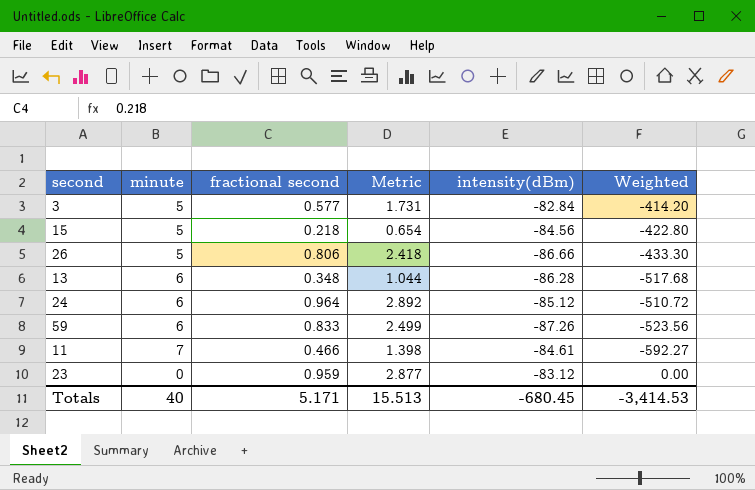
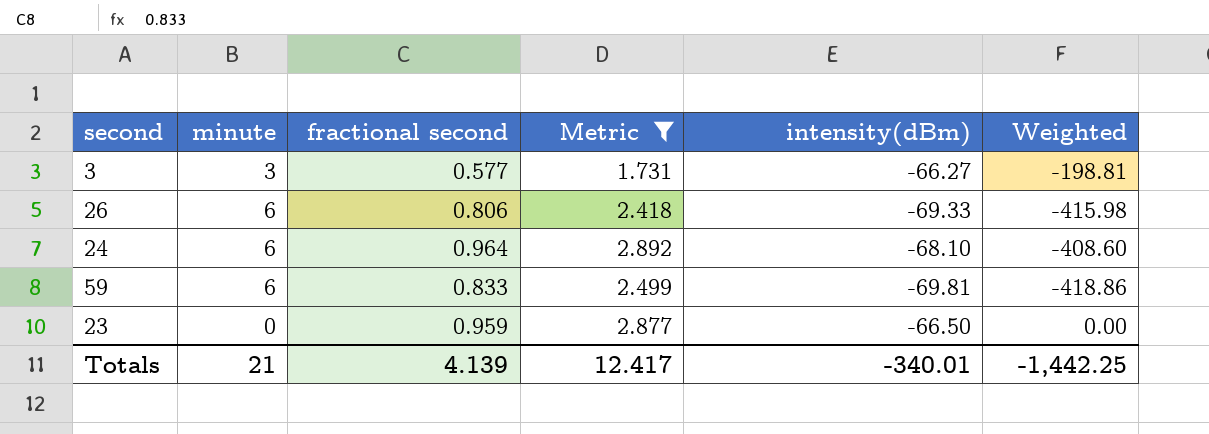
filter: none -> Metric >= 1.731
3 | minute: 5 -> 3
3 | intensity(dBm): -82.84 -> -66.27
3 | Weighted: -414.20 -> -198.81
26 | minute: 5 -> 6
26 | intensity(dBm): -86.66 -> -69.33
26 | Weighted: -433.30 -> -415.98
24 | intensity(dBm): -85.12 -> -68.10
24 | Weighted: -510.72 -> -408.60
59 | intensity(dBm): -87.26 -> -69.81
59 | Weighted: -523.56 -> -418.86
23 | intensity(dBm): -83.12 -> -66.50
Totals | minute: 40 -> 21
Totals | fractional second: 5.171 -> 4.139
Totals | Metric: 15.513 -> 12.417
Totals | intensity(dBm): -680.45 -> -340.01
Totals | Weighted: -3,414.53 -> -1,442.25

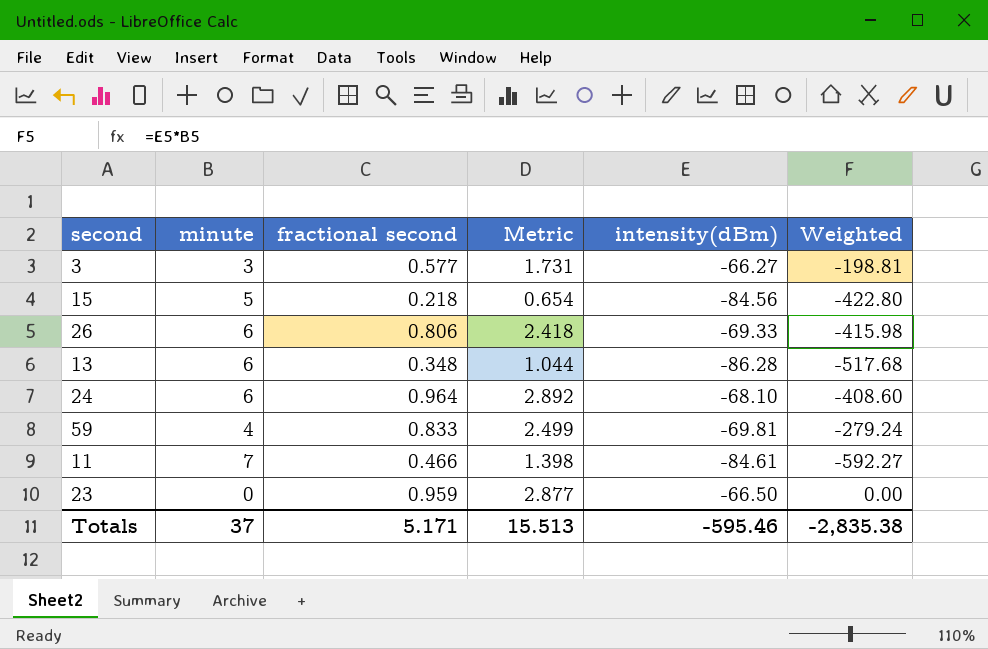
filter: Metric >= 1.731 -> none
59 | minute: 6 -> 4
59 | Weighted: -418.86 -> -279.24
Totals | minute: 21 -> 37
Totals | fractional second: 4.139 -> 5.171
Totals | Metric: 12.417 -> 15.513
Totals | intensity(dBm): -340.01 -> -595.46
Totals | Weighted: -1,442.25 -> -2,835.38

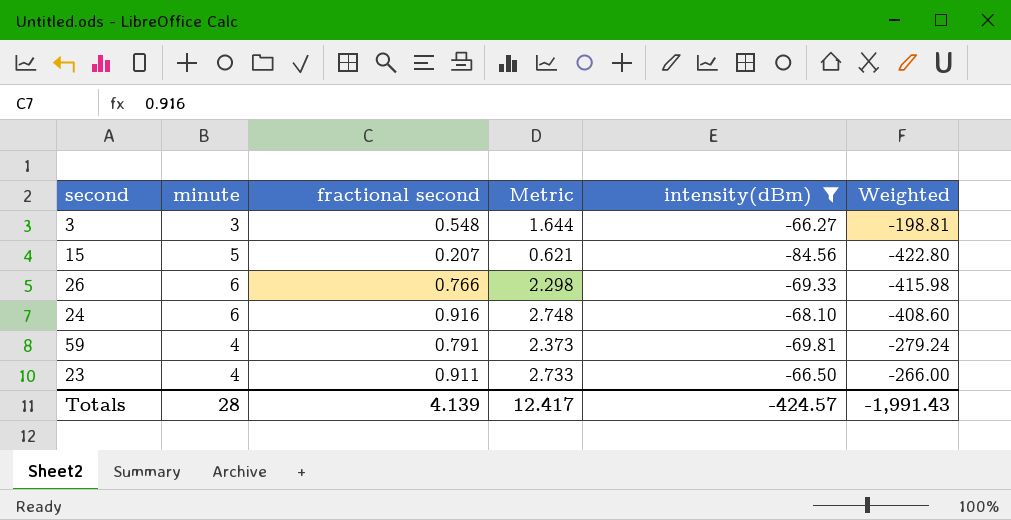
filter: none -> intensity(dBm) >= -84.56
3 | fractional second: 0.577 -> 0.548
3 | Metric: 1.731 -> 1.644
15 | fractional second: 0.218 -> 0.207
15 | Metric: 0.654 -> 0.621
26 | fractional second: 0.806 -> 0.766
26 | Metric: 2.418 -> 2.298
24 | fractional second: 0.964 -> 0.916
24 | Metric: 2.892 -> 2.748
59 | fractional second: 0.833 -> 0.791
59 | Metric: 2.499 -> 2.373
23 | minute: 0 -> 4
23 | fractional second: 0.959 -> 0.911
23 | Metric: 2.877 -> 2.733
23 | Weighted: 0.00 -> -266.00
Totals | minute: 37 -> 28
Totals | fractional second: 5.171 -> 4.139
Totals | Metric: 15.513 -> 12.417
Totals | intensity(dBm): -595.46 -> -424.57
Totals | Weighted: -2,835.38 -> -1,991.43

